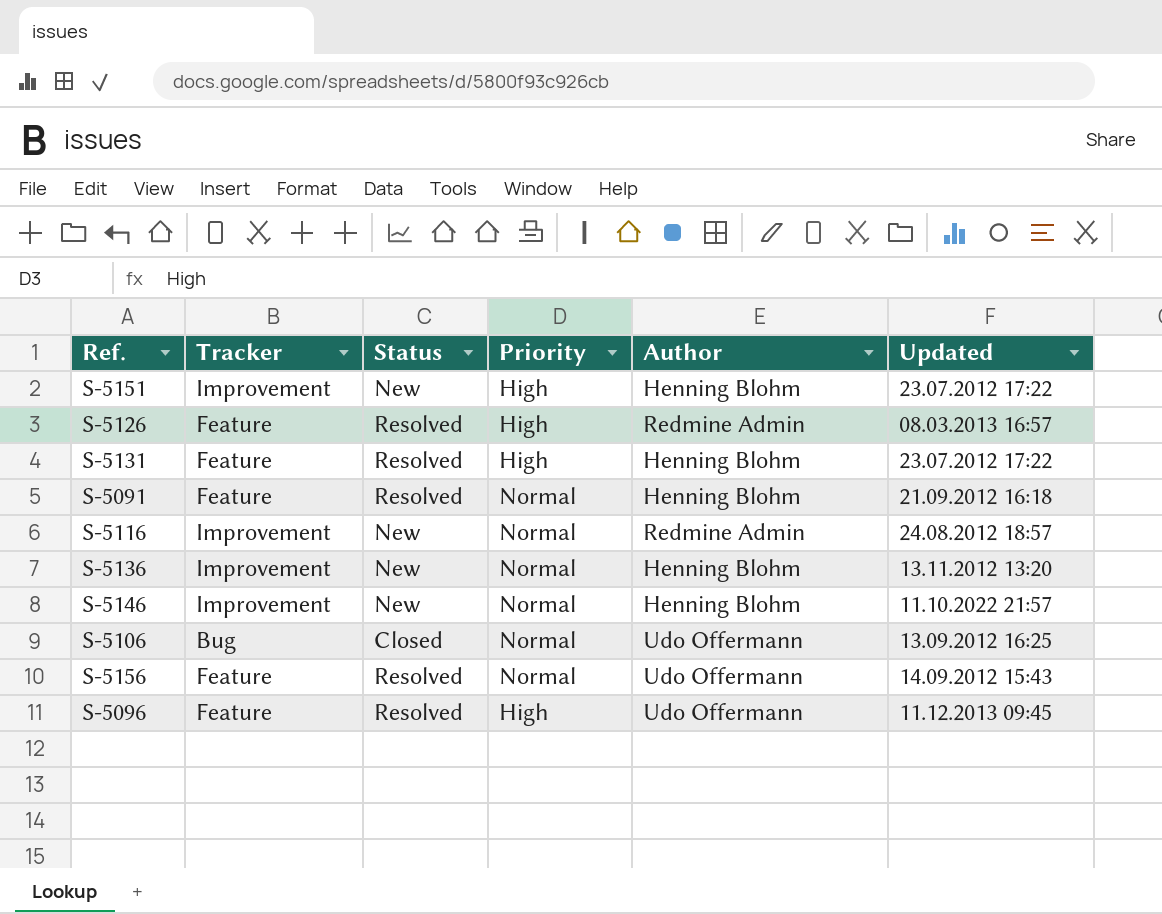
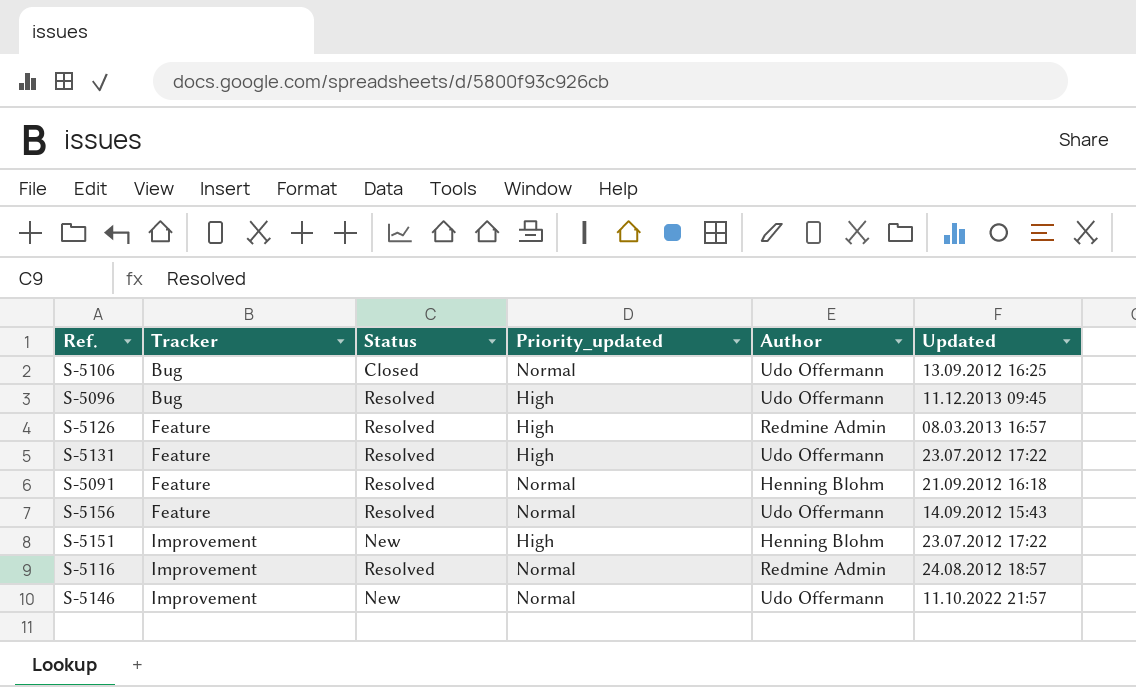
row order: none -> Tracker ascending
column name: Priority -> Priority_updated
row S-5136: Improvement | New | Normal | Henning Blohm | 13.11.2012 13:20 -> none
S-5096 | Tracker: Feature -> Bug
S-5131 | Author: Henning Blohm -> Udo Offermann
S-5116 | Status: New -> Resolved
S-5146 | Author: Henning Blohm -> Udo Offermann

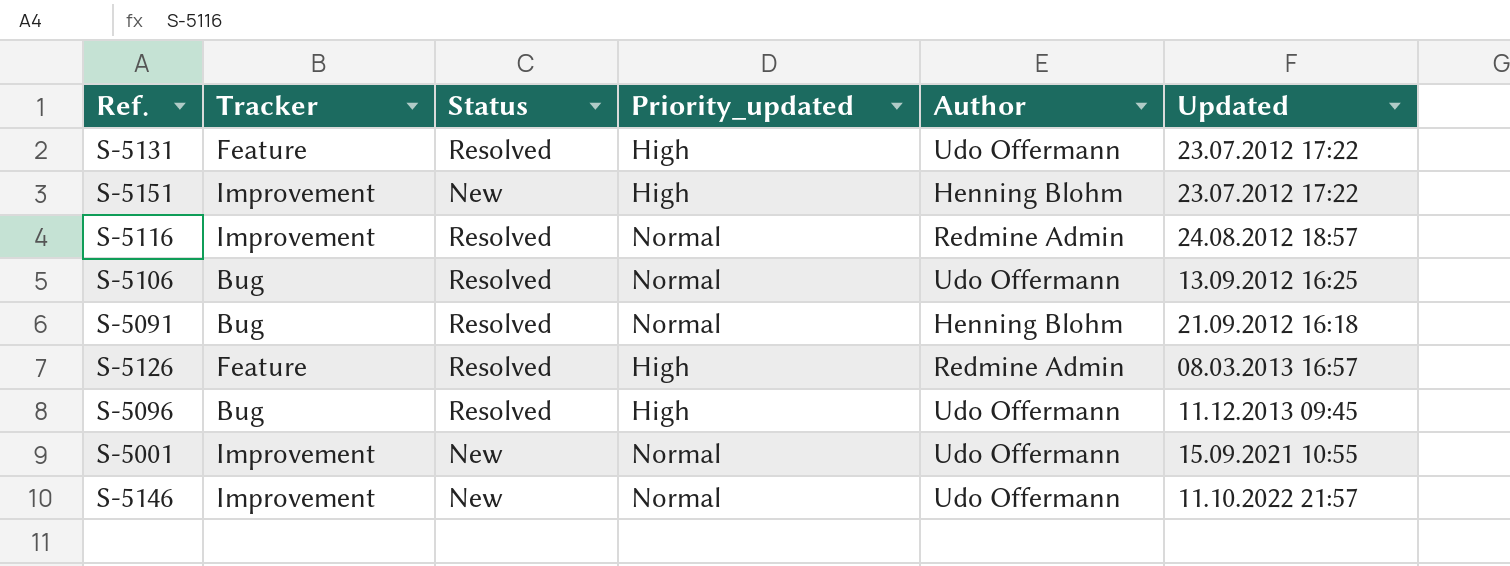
row order: Tracker ascending -> Updated ascending
row S-5156: Feature | Resolved | Normal | Udo Offermann | 14.09.2012 15:43 -> none
S-5106 | Status: Closed -> Resolved
S-5091 | Tracker: Feature -> Bug
row S-5001: none -> Improvement | New | Normal | Udo Offermann | 15.09.2021 10:55

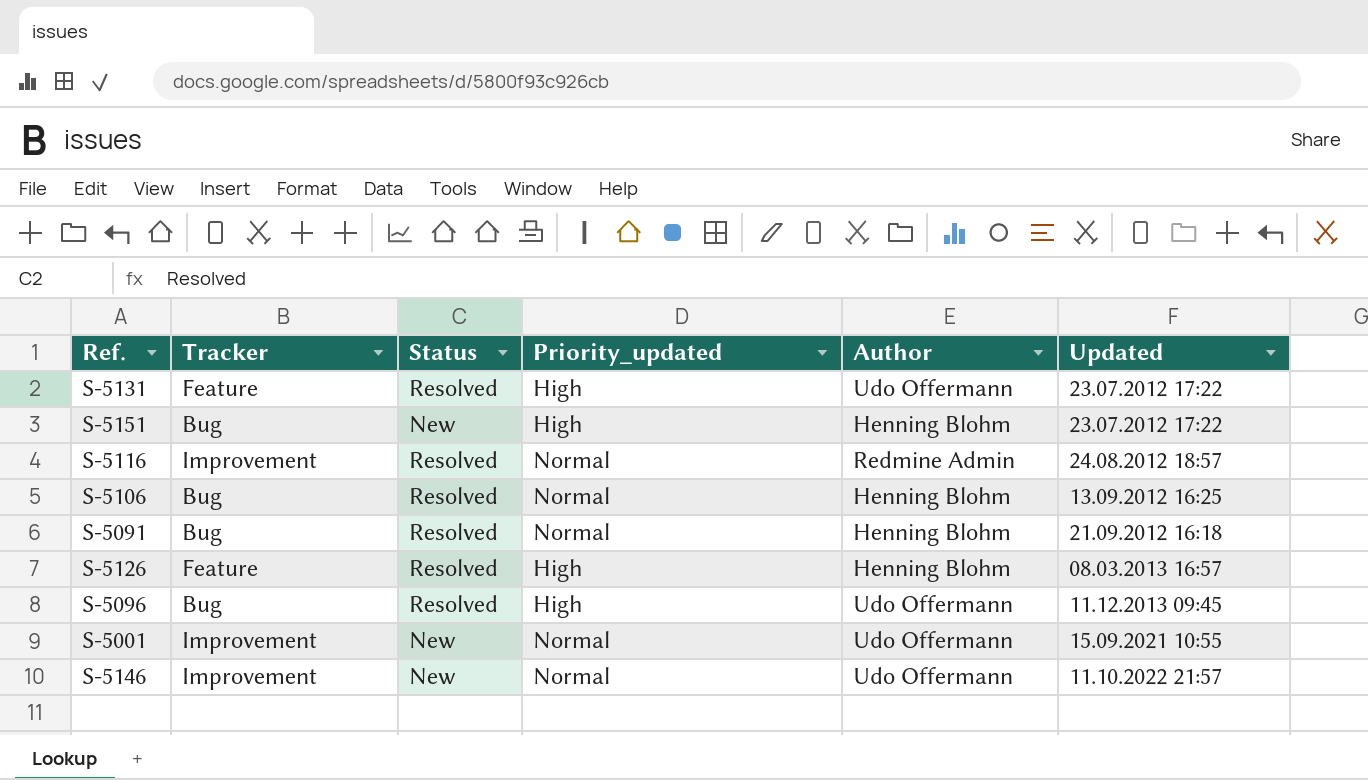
S-5151 | Tracker: Improvement -> Bug
S-5106 | Author: Udo Offermann -> Henning Blohm
S-5126 | Author: Redmine Admin -> Henning Blohm

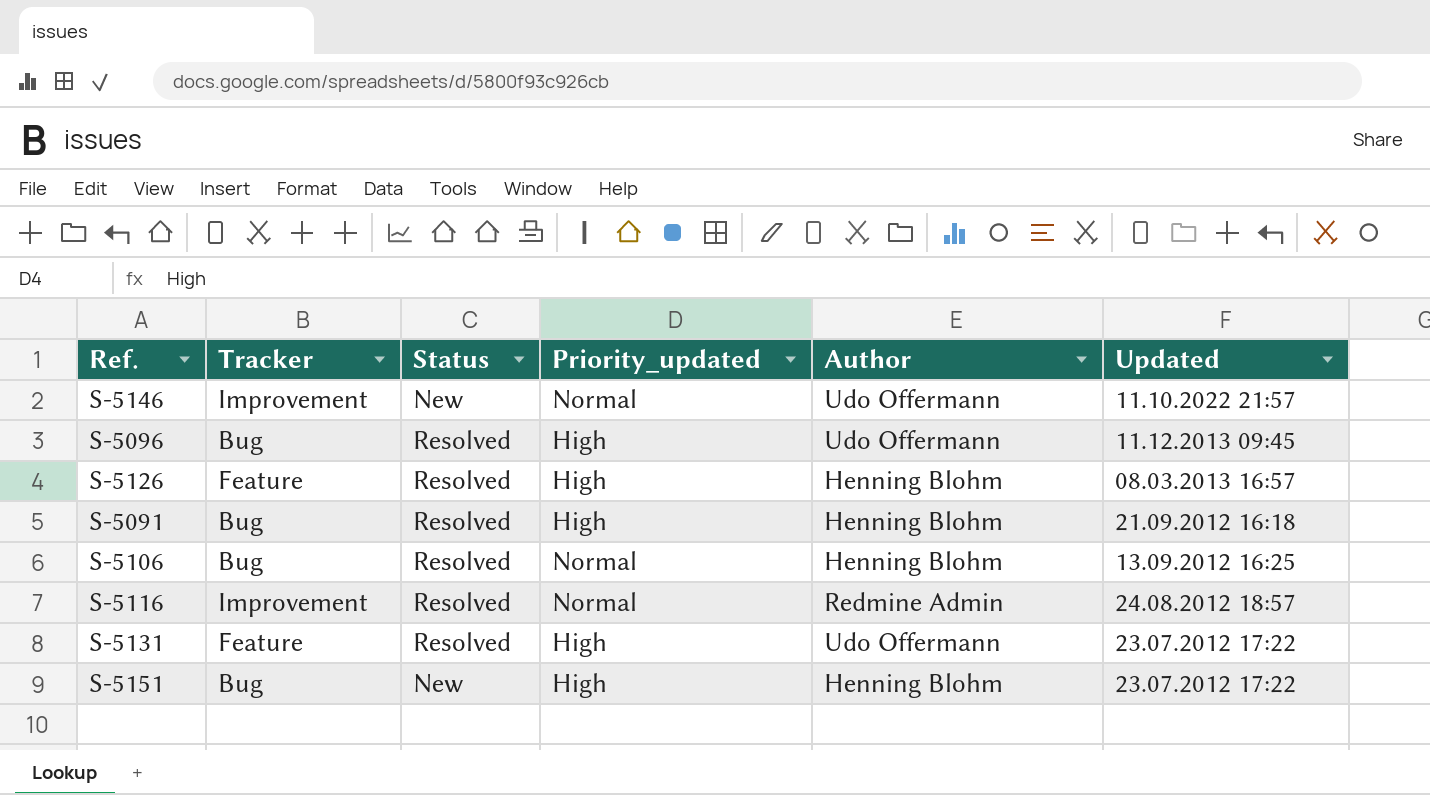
row order: Updated ascending -> Updated descending
row S-5001: Improvement | New | Normal | Udo Offermann | 15.09.2021 10:55 -> none
S-5091 | Priority_updated: Normal -> High

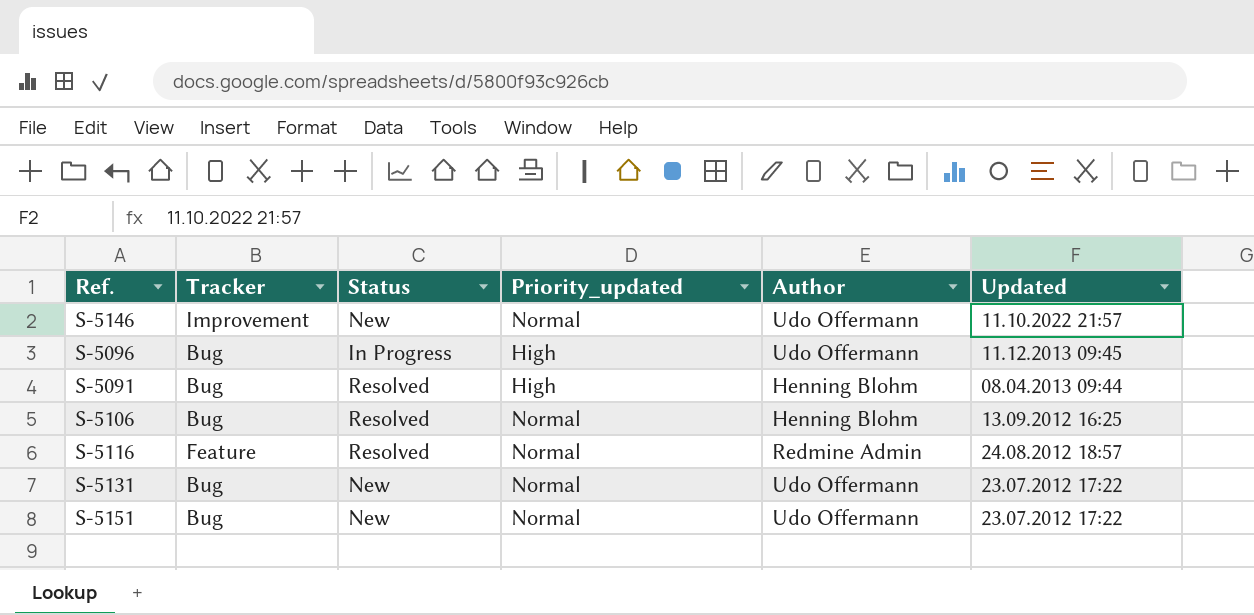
row S-5126: Feature | Resolved | High | Henning Blohm | 08.03.2013 16:57 -> none
S-5096 | Status: Resolved -> In Progress
S-5091 | Updated: 21.09.2012 16:18 -> 08.04.2013 09:44
S-5116 | Tracker: Improvement -> Feature
S-5131 | Tracker: Feature -> Bug
S-5131 | Status: Resolved -> New
S-5131 | Priority_updated: High -> Normal
S-5151 | Priority_updated: High -> Normal
S-5151 | Author: Henning Blohm -> Udo Offermann

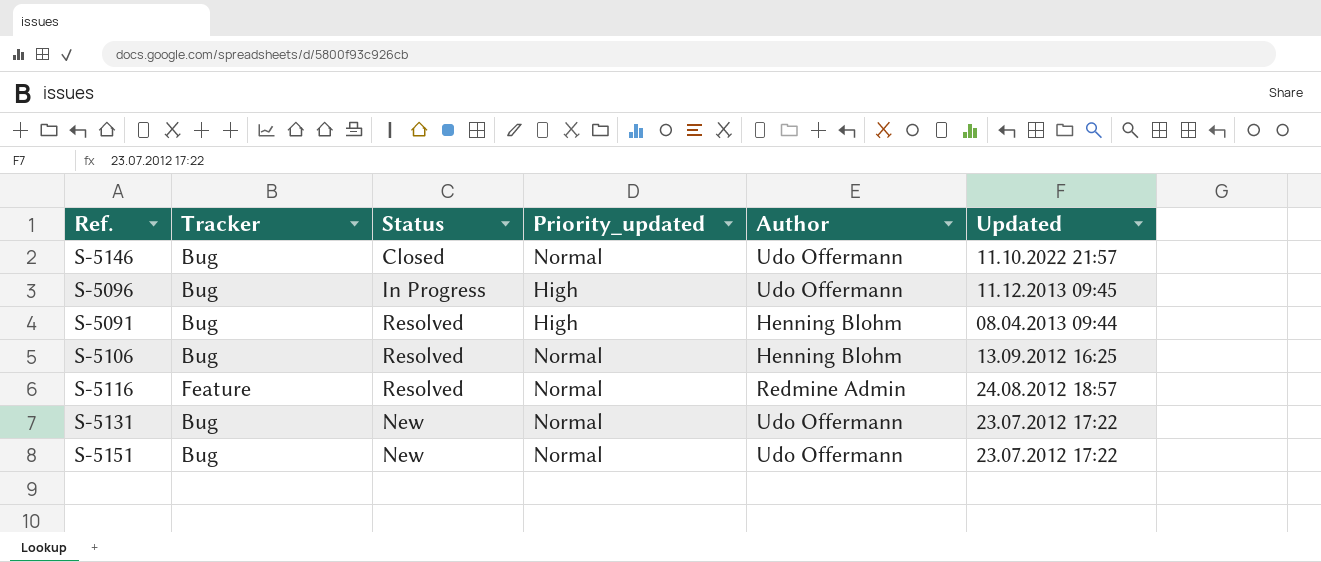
S-5146 | Tracker: Improvement -> Bug
S-5146 | Status: New -> Closed

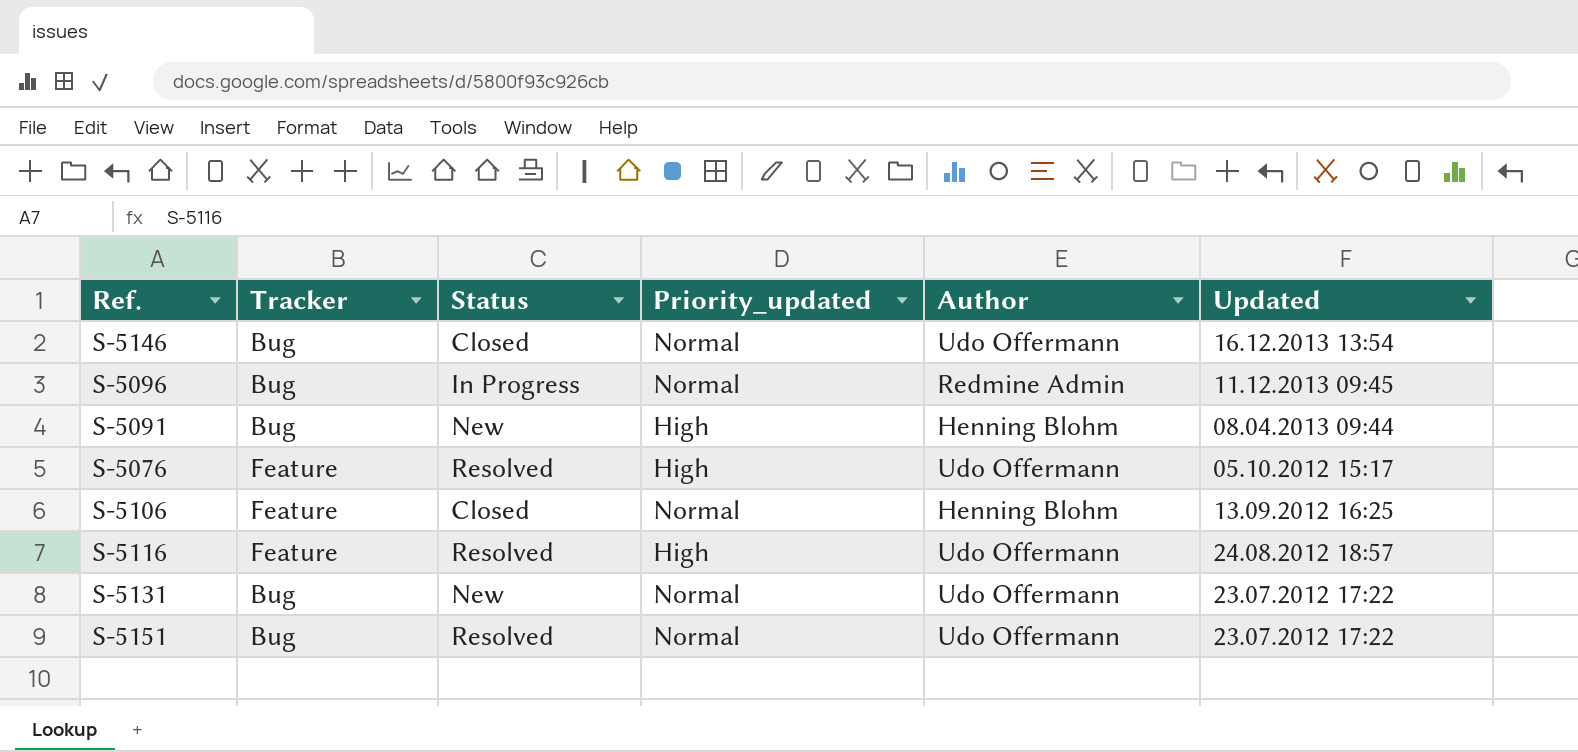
S-5146 | Updated: 11.10.2022 21:57 -> 16.12.2013 13:54
S-5096 | Priority_updated: High -> Normal
S-5096 | Author: Udo Offermann -> Redmine Admin
S-5091 | Status: Resolved -> New
row S-5076: none -> Feature | Resolved | High | Udo Offermann | 05.10.2012 15:17
S-5106 | Tracker: Bug -> Feature
S-5106 | Status: Resolved -> Closed
S-5116 | Priority_updated: Normal -> High
S-5116 | Author: Redmine Admin -> Udo Offermann
S-5151 | Status: New -> Resolved

